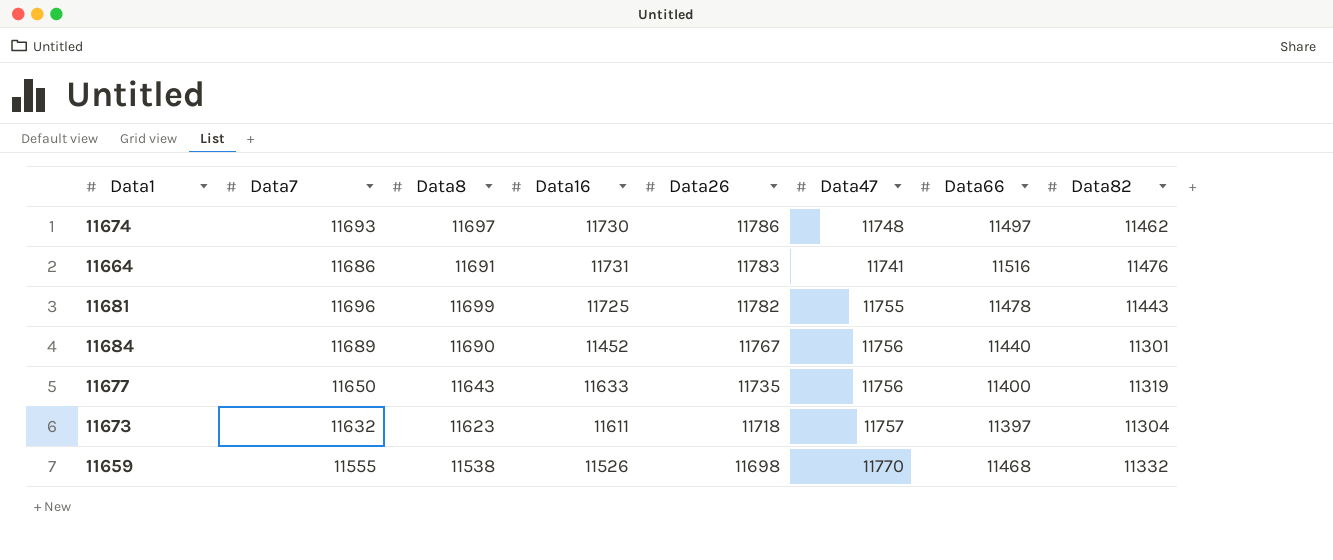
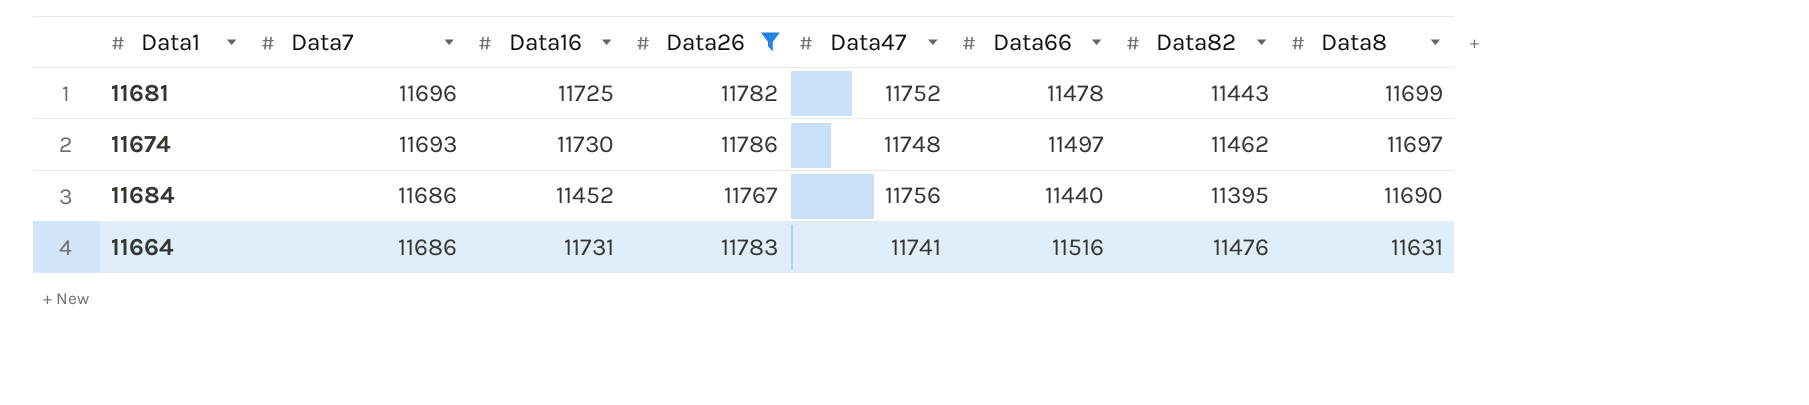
filter: none -> Data26 >= 11767
row order: Data26 descending -> Data7 descending
column Data8 | position: 3 -> 8
11681 | Data47: 11755 -> 11752
11684 | Data7: 11689 -> 11686
11684 | Data82: 11301 -> 11395
11664 | Data8: 11691 -> 11631

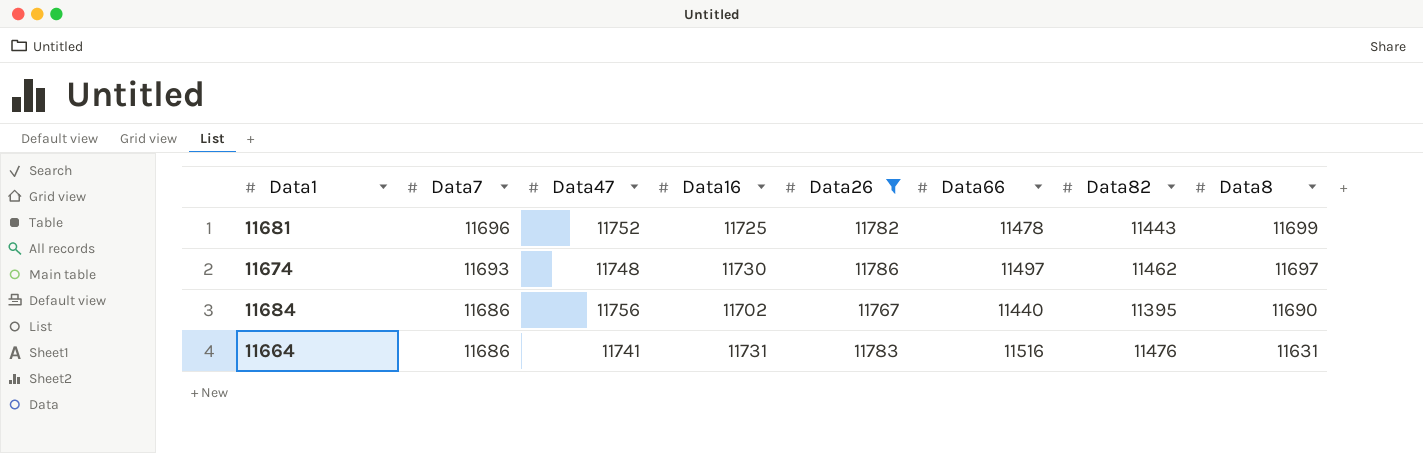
column Data47 | position: 5 -> 3
11684 | Data16: 11452 -> 11702

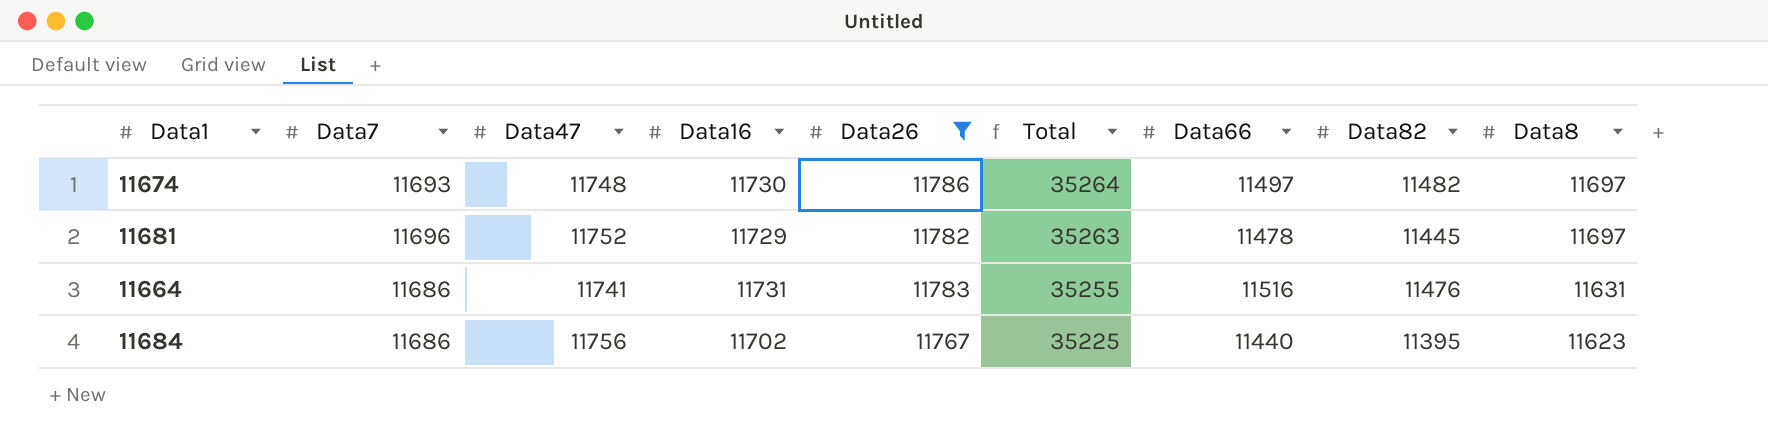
row order: Data7 descending -> Total descending
column Total | formula: none -> [Data47] + [Data16] + [Data26]
11674 | Data82: 11462 -> 11482
11681 | Data16: 11725 -> 11729
11681 | Data82: 11443 -> 11445
11681 | Data8: 11699 -> 11697
11684 | Data8: 11690 -> 11623

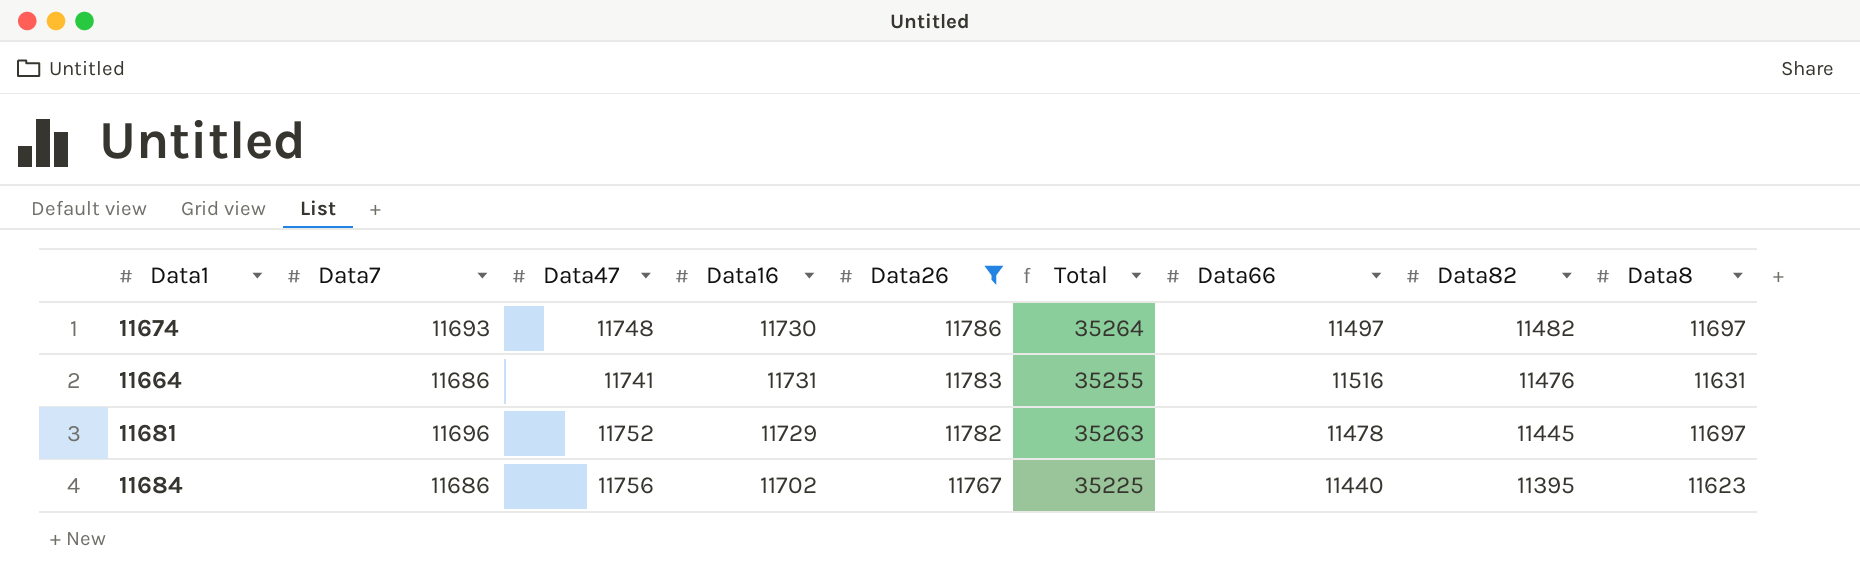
row order: Total descending -> Data26 descending

